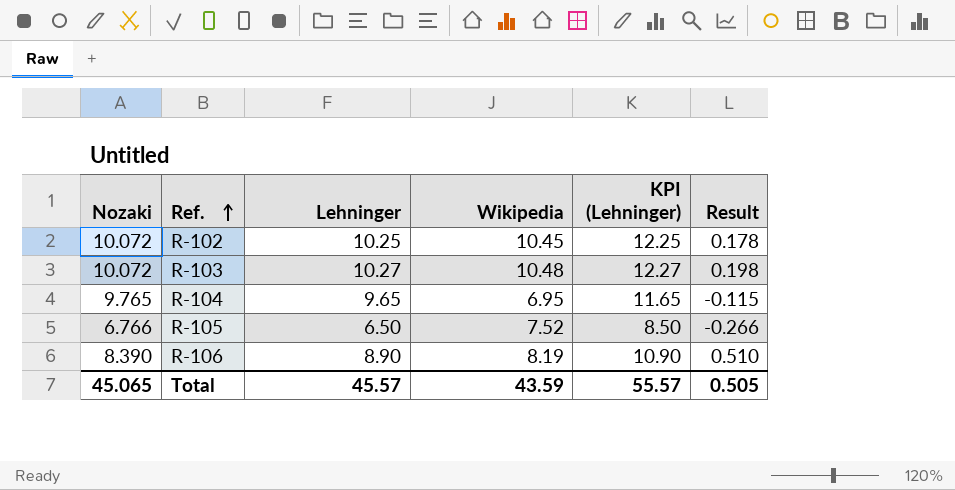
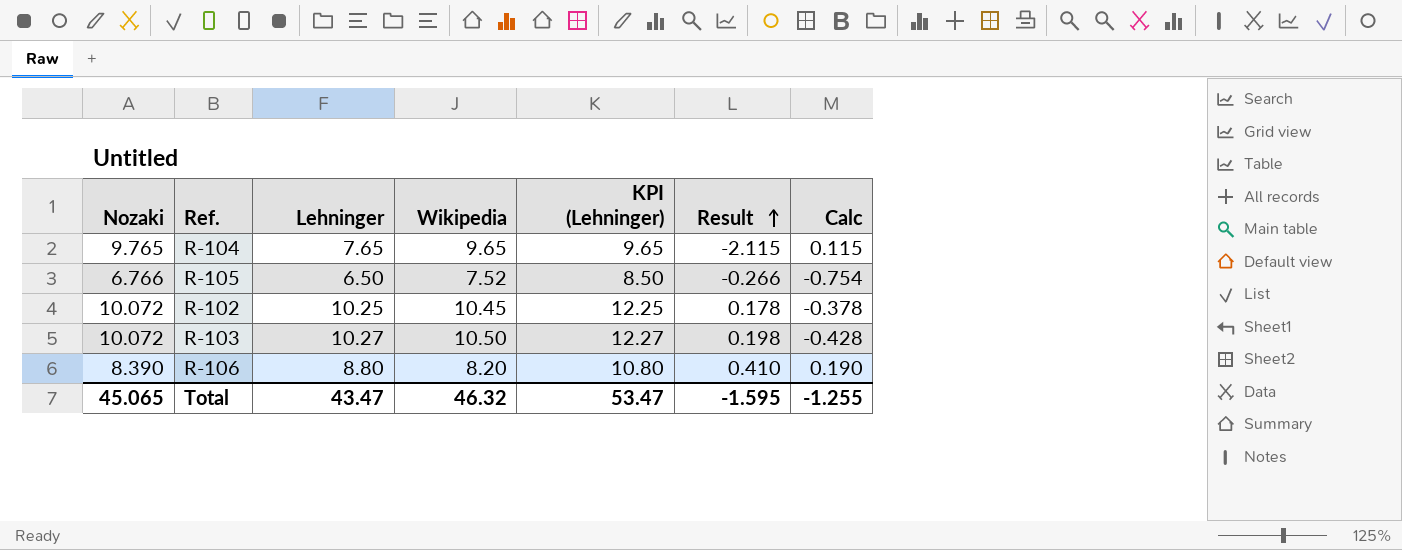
row order: Ref. ascending -> Result ascending
column Calc | formula: none -> [Nozaki] - [Wikipedia]
R-104 | Lehninger: 9.65 -> 7.65
R-104 | Wikipedia: 6.95 -> 9.65
R-104 | KPI (Lehninger): 11.65 -> 9.65
R-104 | Result: -0.115 -> -2.115
R-103 | Wikipedia: 10.48 -> 10.50
R-106 | Lehninger: 8.90 -> 8.80
R-106 | Wikipedia: 8.19 -> 8.20
R-106 | KPI (Lehninger): 10.90 -> 10.80
R-106 | Result: 0.510 -> 0.410
Total | Lehninger: 45.57 -> 43.47
Total | Wikipedia: 43.59 -> 46.32
Total | KPI (Lehninger): 55.57 -> 53.47
Total | Result: 0.505 -> -1.595

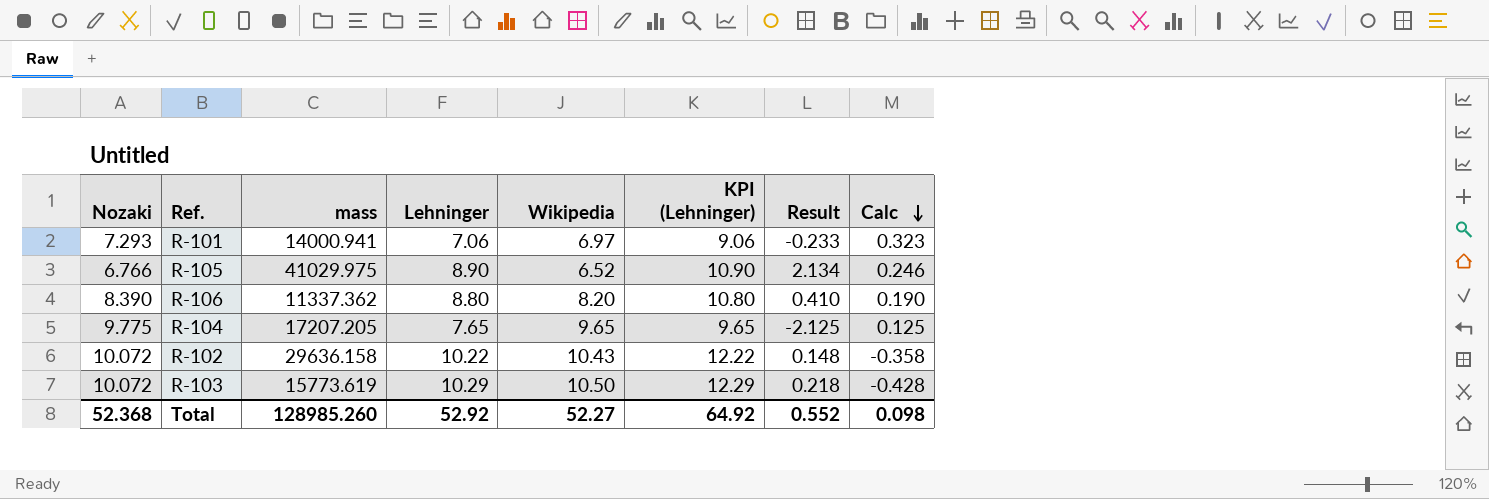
row order: Result ascending -> Calc descending
column mass | position: none -> 3
row R-101: none -> 7.293 | 14000.941 | 7.06 | 6.97 | 9.06 | -0.233 | 0.323
R-105 | Lehninger: 6.50 -> 8.90
R-105 | Wikipedia: 7.52 -> 6.52
R-105 | KPI (Lehninger): 8.50 -> 10.90
R-105 | Result: -0.266 -> 2.134
R-105 | Calc: -0.754 -> 0.246
R-104 | Nozaki: 9.765 -> 9.775
R-104 | Result: -2.115 -> -2.125
R-104 | Calc: 0.115 -> 0.125
R-102 | Lehninger: 10.25 -> 10.22
R-102 | Wikipedia: 10.45 -> 10.43
R-102 | KPI (Lehninger): 12.25 -> 12.22
R-102 | Result: 0.178 -> 0.148
R-102 | Calc: -0.378 -> -0.358
R-103 | Lehninger: 10.27 -> 10.29
R-103 | KPI (Lehninger): 12.27 -> 12.29
R-103 | Result: 0.198 -> 0.218
Total | Nozaki: 45.065 -> 52.368
Total | Lehninger: 43.47 -> 52.92
Total | Wikipedia: 46.32 -> 52.27
Total | KPI (Lehninger): 53.47 -> 64.92
Total | Result: -1.595 -> 0.552
Total | Calc: -1.255 -> 0.098

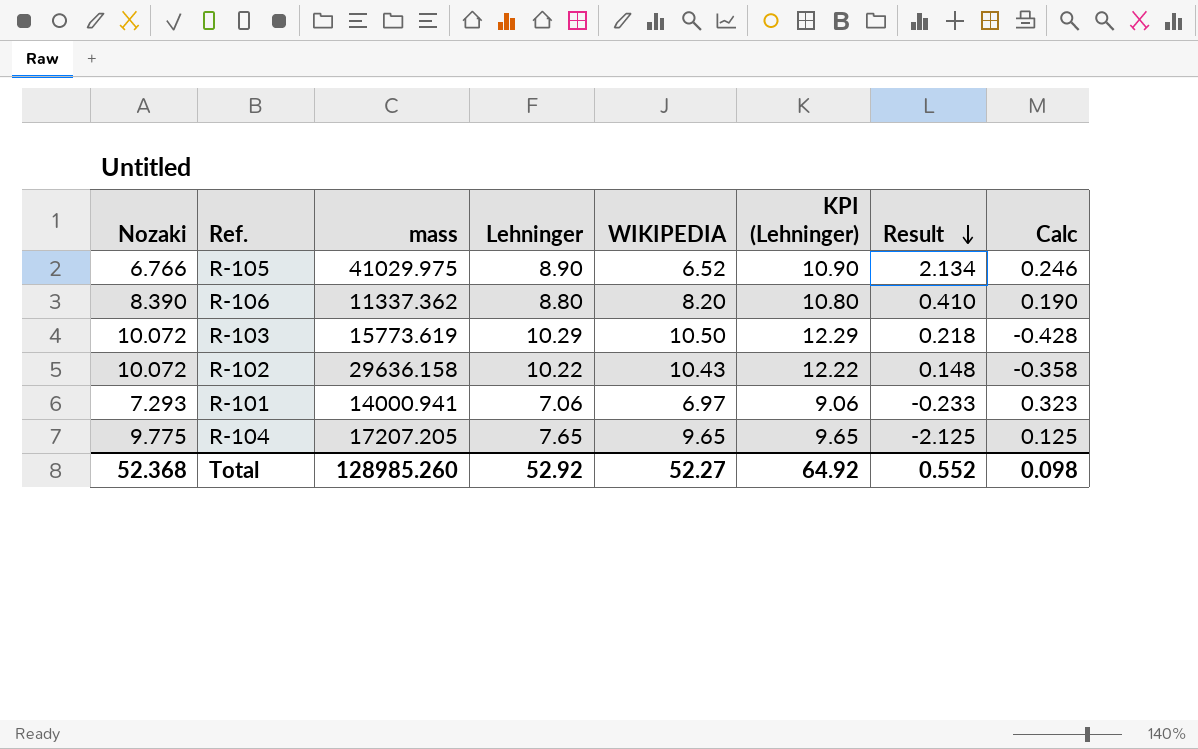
row order: Calc descending -> Result descending
column name: Wikipedia -> WIKIPEDIA

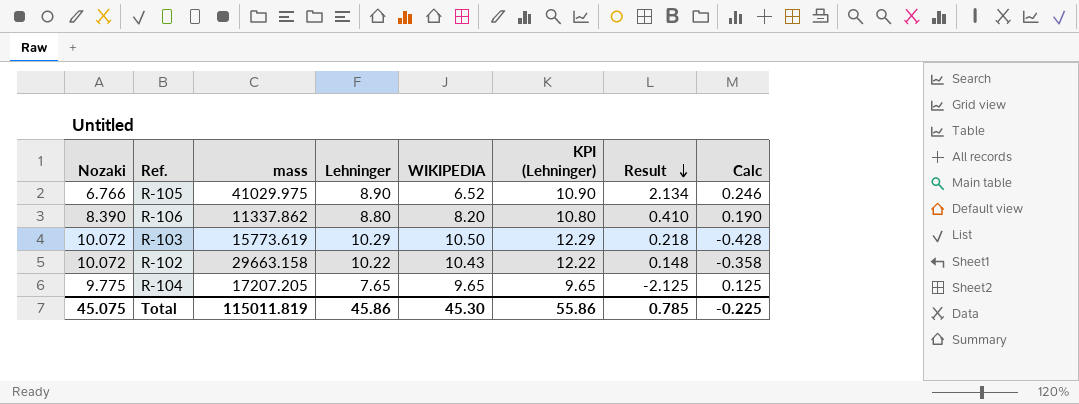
row R-101: 7.293 | 14000.941 | 7.06 | 6.97 | 9.06 | -0.233 | 0.323 -> none
R-106 | mass: 11337.362 -> 11337.862
R-102 | mass: 29636.158 -> 29663.158
Total | Nozaki: 52.368 -> 45.075
Total | mass: 128985.260 -> 115011.819
Total | Lehninger: 52.92 -> 45.86
Total | WIKIPEDIA: 52.27 -> 45.30
Total | KPI (Lehninger): 64.92 -> 55.86
Total | Result: 0.552 -> 0.785
Total | Calc: 0.098 -> -0.225

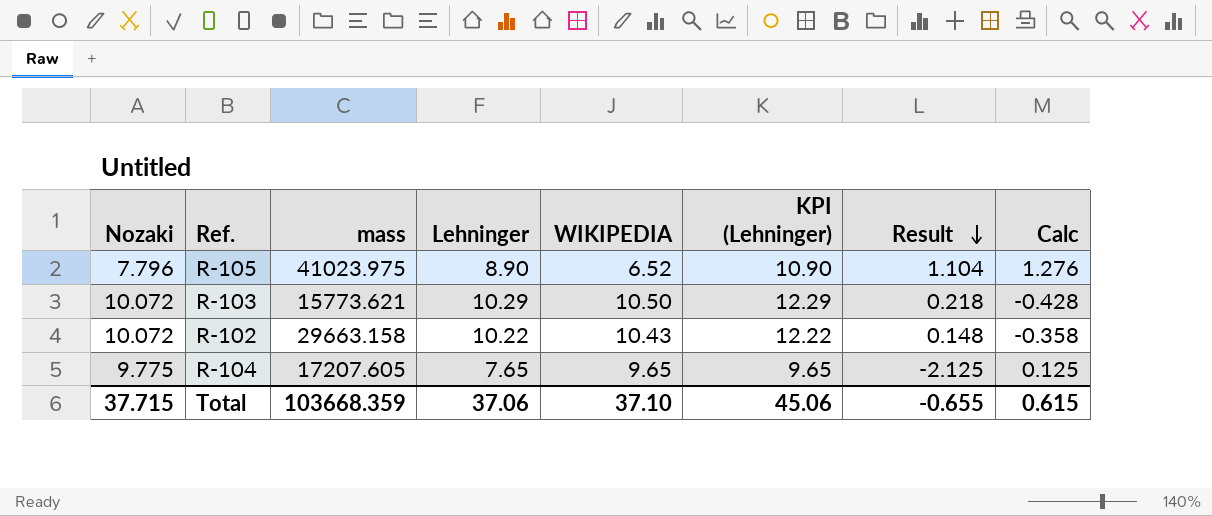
row R-106: 8.390 | 11337.862 | 8.80 | 8.20 | 10.80 | 0.410 | 0.190 -> none
R-105 | Nozaki: 6.766 -> 7.796
R-105 | mass: 41029.975 -> 41023.975
R-105 | Result: 2.134 -> 1.104
R-105 | Calc: 0.246 -> 1.276
R-103 | mass: 15773.619 -> 15773.621
R-104 | mass: 17207.205 -> 17207.605
Total | Nozaki: 45.075 -> 37.715
Total | mass: 115011.819 -> 103668.359
Total | Lehninger: 45.86 -> 37.06
Total | WIKIPEDIA: 45.30 -> 37.10
Total | KPI (Lehninger): 55.86 -> 45.06
Total | Result: 0.785 -> -0.655
Total | Calc: -0.225 -> 0.615

